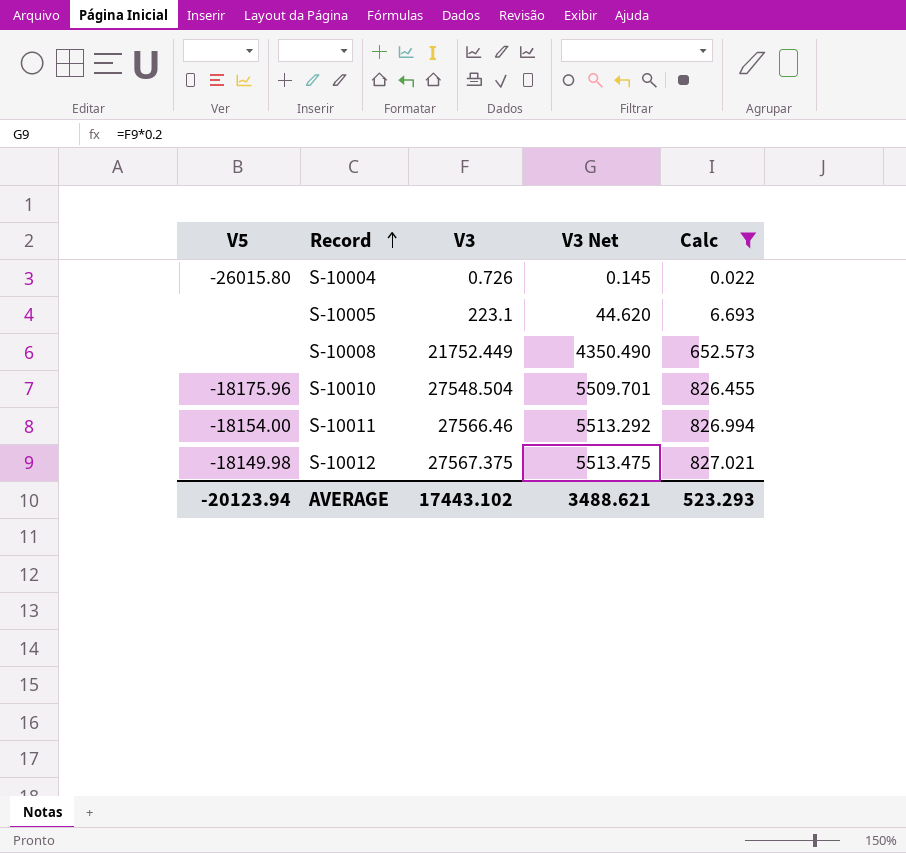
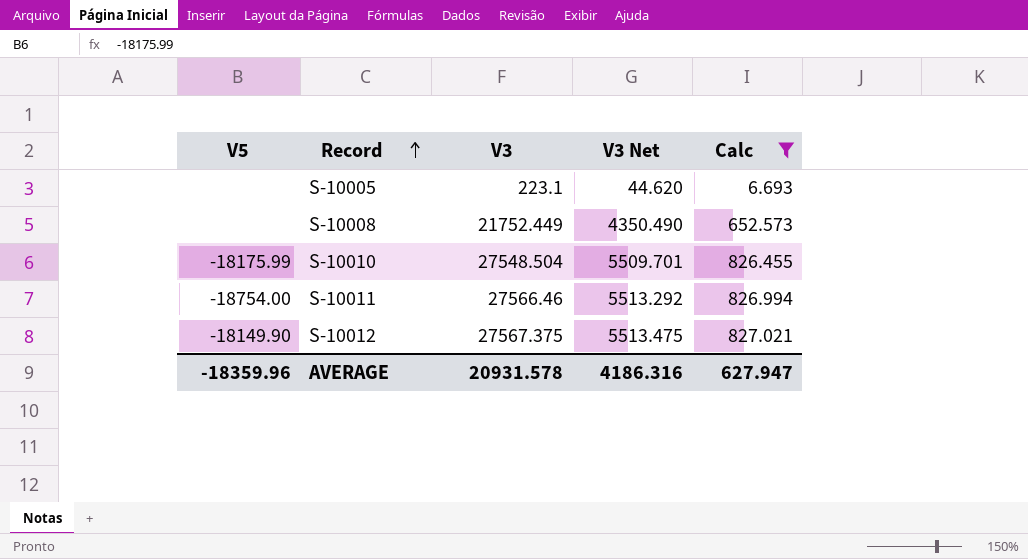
row S-10004: -26015.80 | 0.726 | 0.145 | 0.022 -> none
S-10010 | V5: -18175.96 -> -18175.99
S-10011 | V5: -18154.00 -> -18754.00
S-10012 | V5: -18149.98 -> -18149.90
AVERAGE | V5: -20123.94 -> -18359.96
AVERAGE | V3: 17443.102 -> 20931.578
AVERAGE | V3 Net: 3488.621 -> 4186.316
AVERAGE | Calc: 523.293 -> 627.947

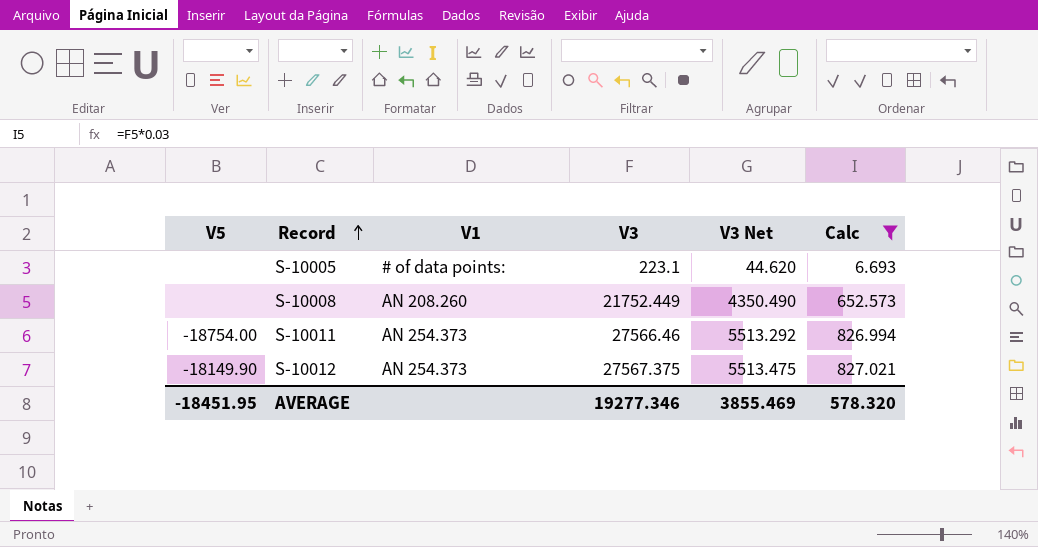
column V1 | position: none -> 3
row S-10010: -18175.99 | 27548.504 | 5509.701 | 826.455 -> none
AVERAGE | V5: -18359.96 -> -18451.95
AVERAGE | V3: 20931.578 -> 19277.346
AVERAGE | V3 Net: 4186.316 -> 3855.469
AVERAGE | Calc: 627.947 -> 578.320

